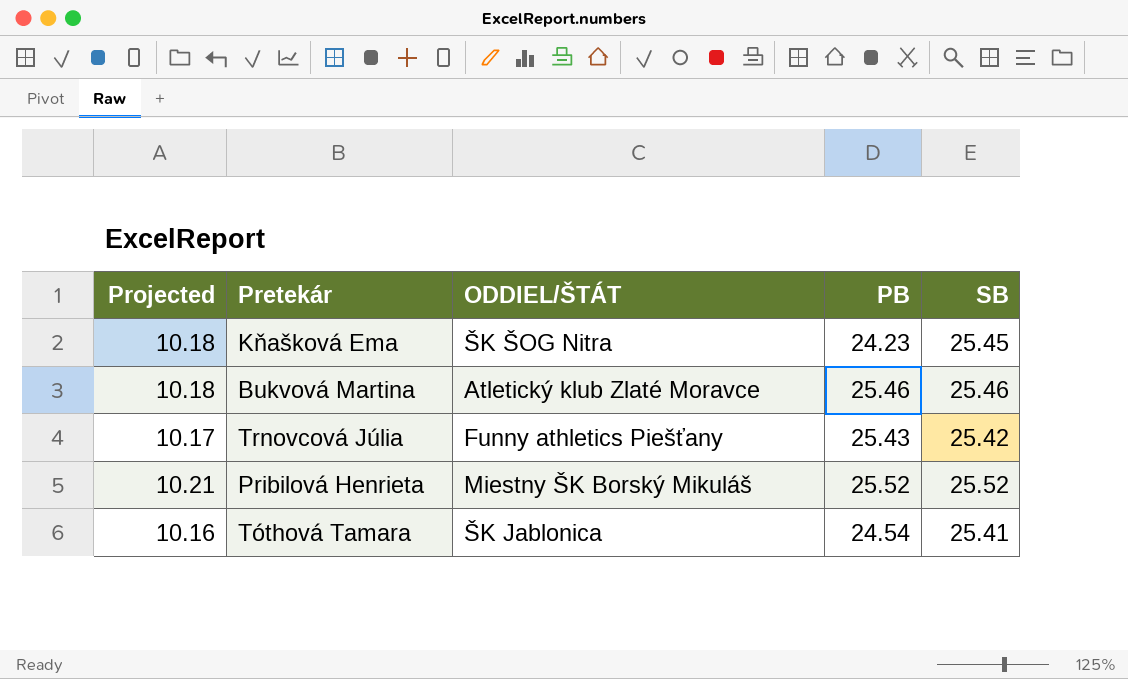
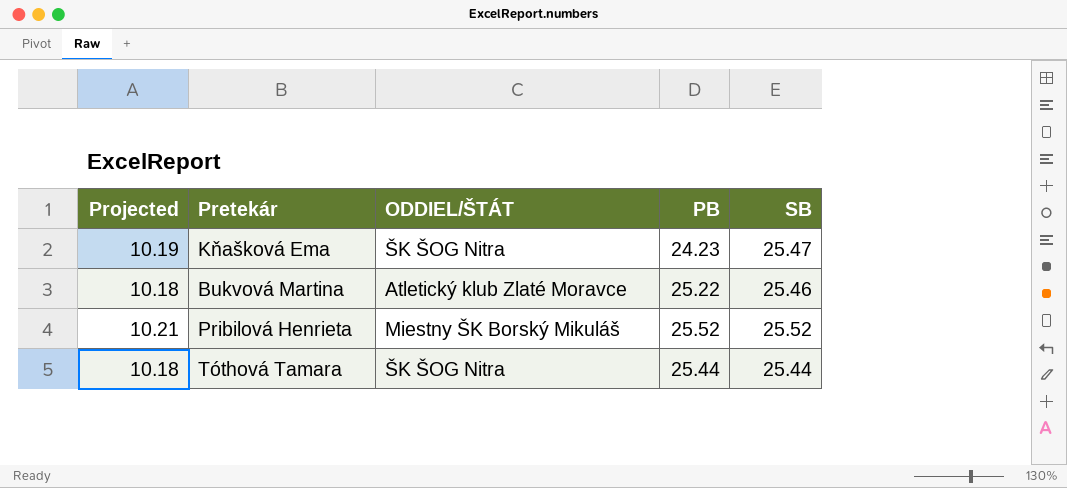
row Trnovcová Júlia: 10.17 | Funny athletics Piešťany | 25.43 | 25.42 -> none
Kňašková Ema | Projected: 10.18 -> 10.19
Kňašková Ema | SB: 25.45 -> 25.47
Bukvová Martina | PB: 25.46 -> 25.22
Tóthová Tamara | Projected: 10.16 -> 10.18
Tóthová Tamara | ODDIEL/ŠTÁT: ŠK Jablonica -> ŠK ŠOG Nitra
Tóthová Tamara | PB: 24.54 -> 25.44
Tóthová Tamara | SB: 25.41 -> 25.44

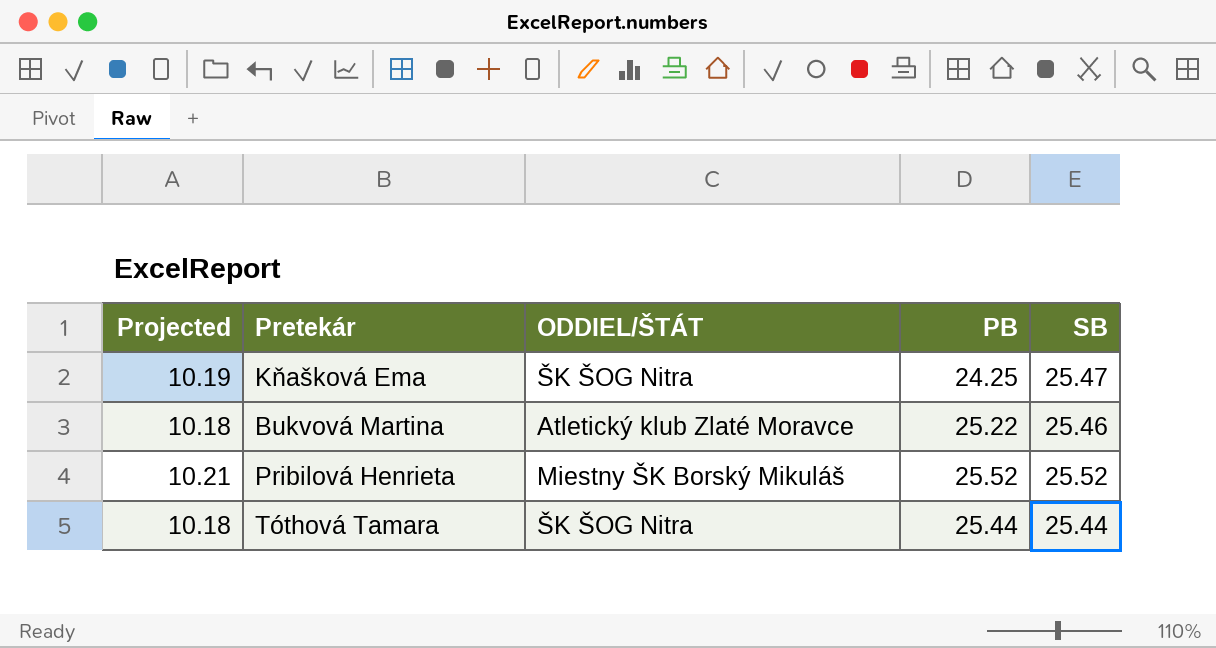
Kňašková Ema | PB: 24.23 -> 24.25

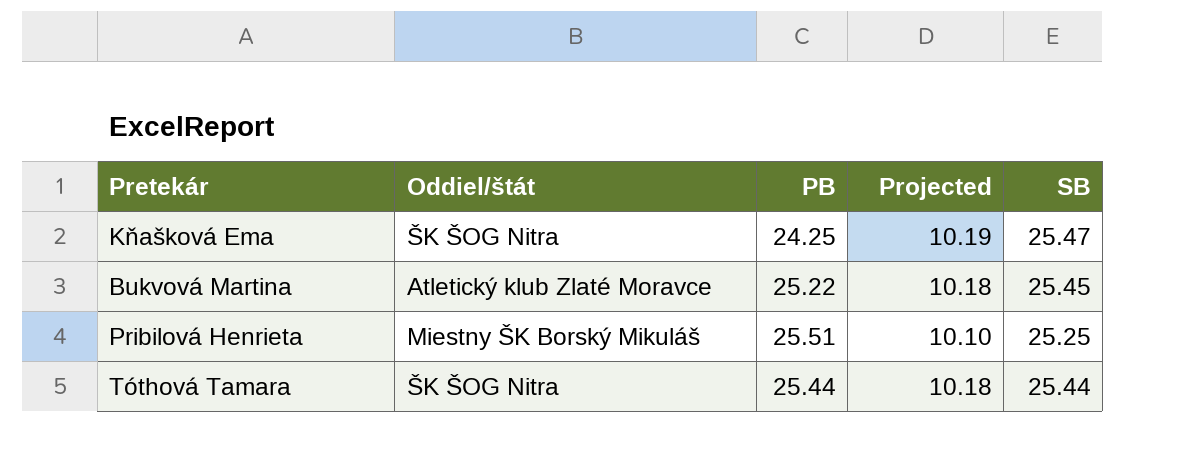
column name: ODDIEL/ŠTÁT -> Oddiel/štát
column Projected | position: 1 -> 4
Bukvová Martina | SB: 25.46 -> 25.45
Pribilová Henrieta | PB: 25.52 -> 25.51
Pribilová Henrieta | Projected: 10.21 -> 10.10
Pribilová Henrieta | SB: 25.52 -> 25.25

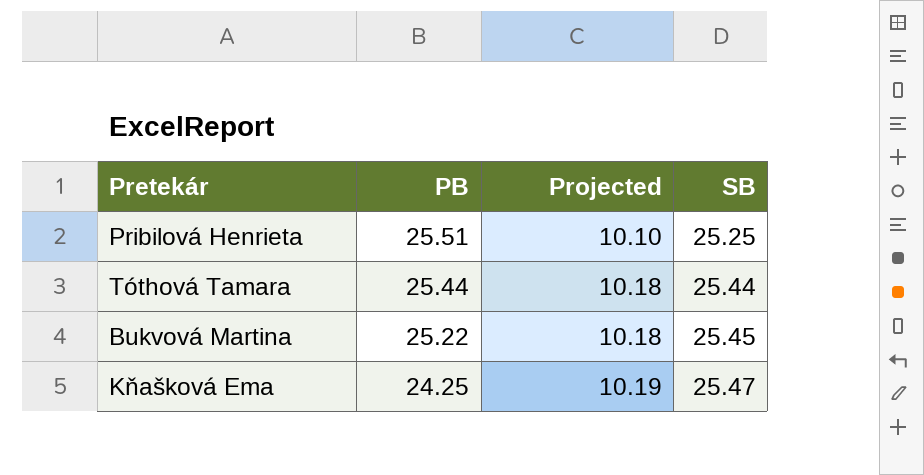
row order: none -> PB descending
column Oddiel/štát | position: 2 -> none

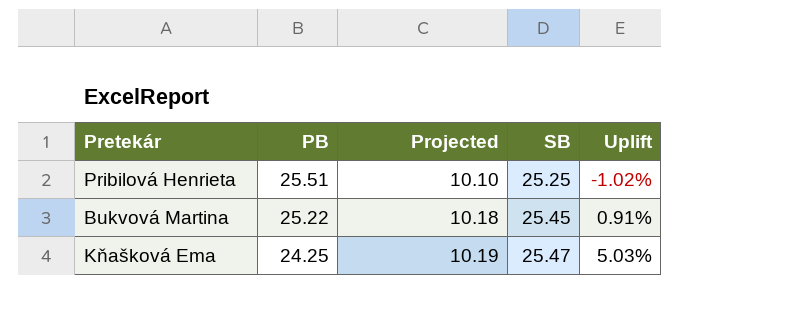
column Uplift | formula: none -> ([SB] - [PB]) / [PB]
row Tóthová Tamara: 25.44 | 10.18 | 25.44 -> none

